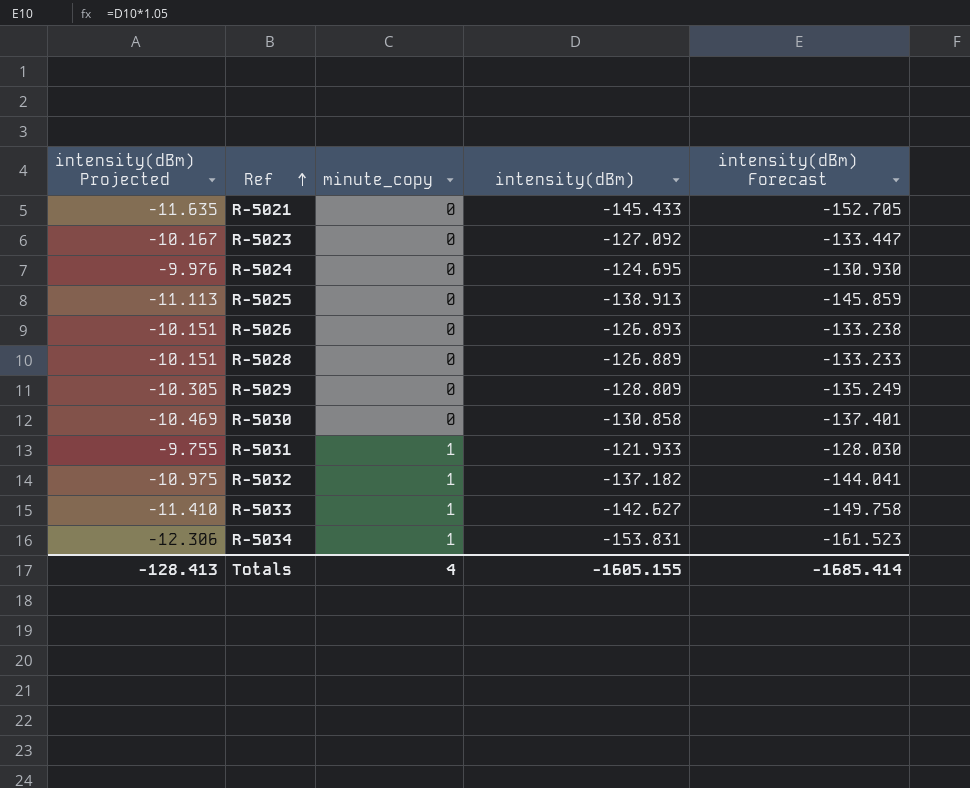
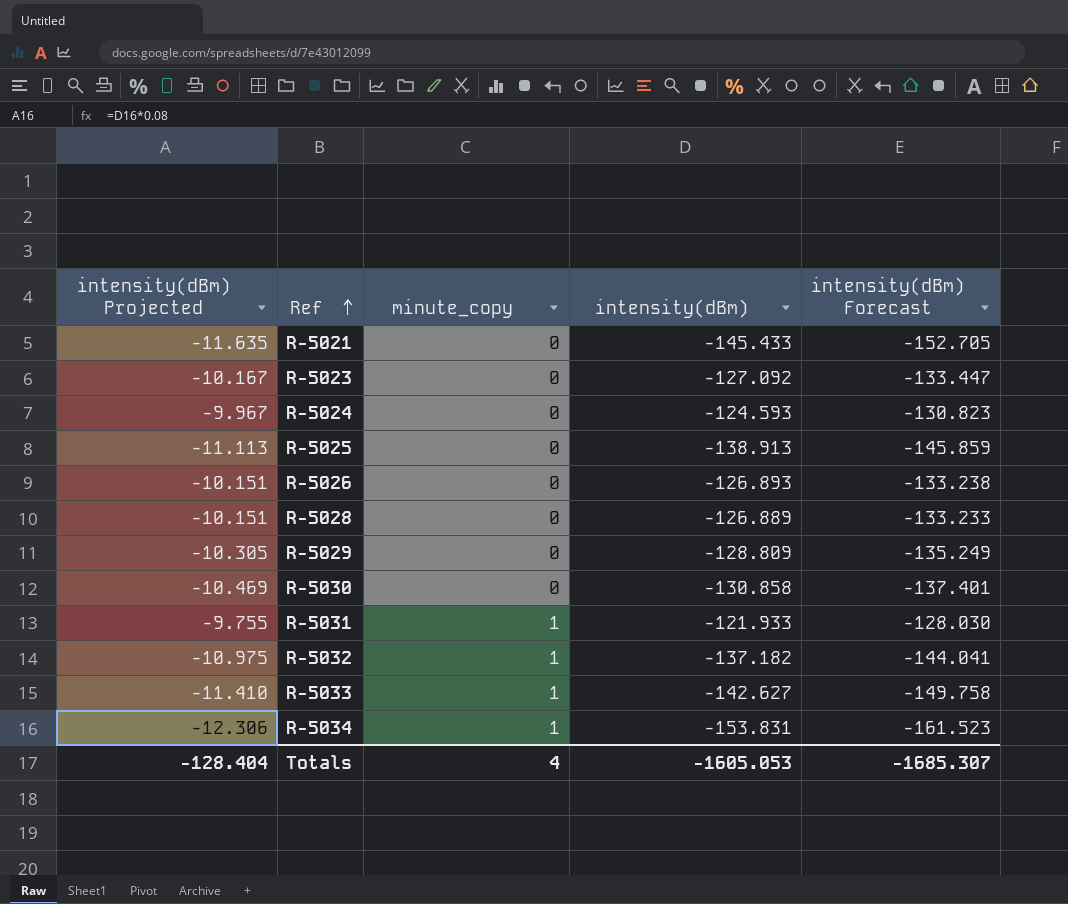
R-5024 | intensity(dBm) Projected: -9.976 -> -9.967
R-5024 | intensity(dBm): -124.695 -> -124.593
R-5024 | intensity(dBm) Forecast: -130.930 -> -130.823
Totals | intensity(dBm) Projected: -128.413 -> -128.404
Totals | intensity(dBm): -1605.155 -> -1605.053
Totals | intensity(dBm) Forecast: -1685.414 -> -1685.307

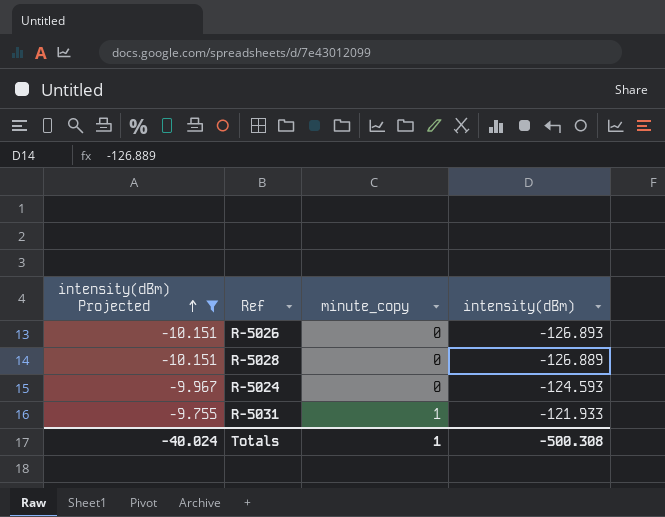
filter: none -> intensity(dBm) Projected >= -10.151
row order: Ref ascending -> intensity(dBm) Projected ascending
column intensity(dBm) Forecast | formula: [intensity(dBm)] * 1.05 -> none
Totals | intensity(dBm) Projected: -128.404 -> -40.024
Totals | minute_copy: 4 -> 1
Totals | intensity(dBm): -1605.053 -> -500.308

